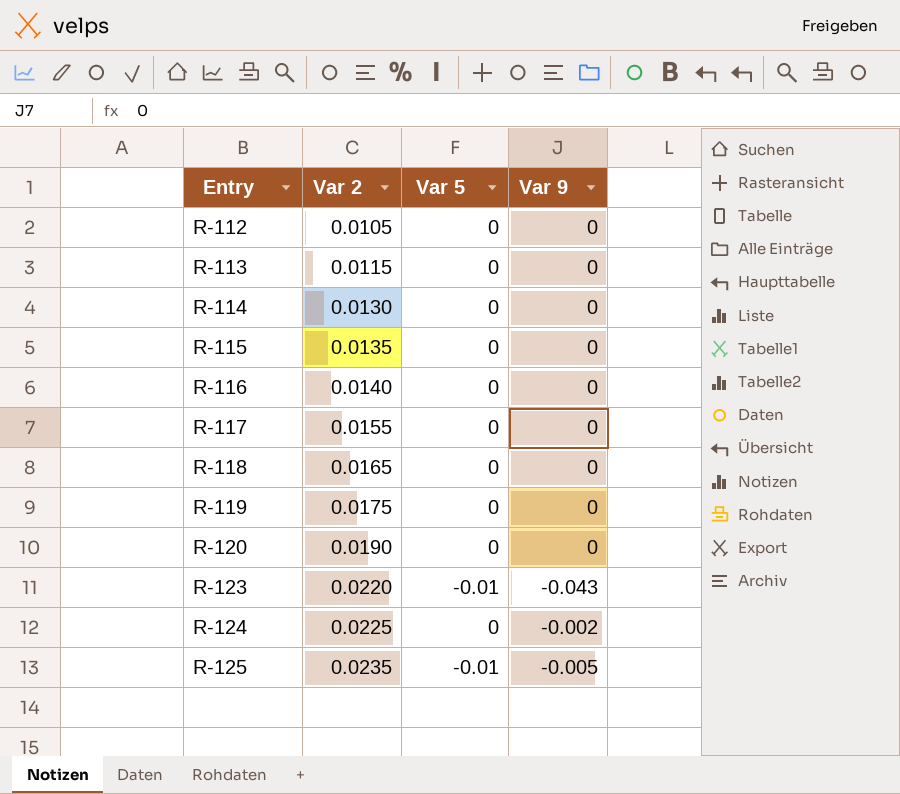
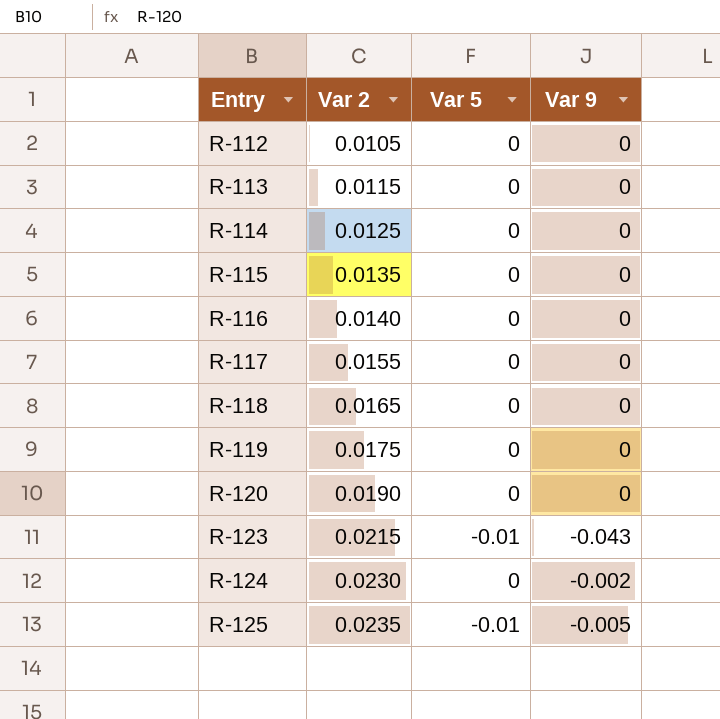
R-114 | Var 2: 0.0130 -> 0.0125
R-123 | Var 2: 0.0220 -> 0.0215
R-124 | Var 2: 0.0225 -> 0.0230

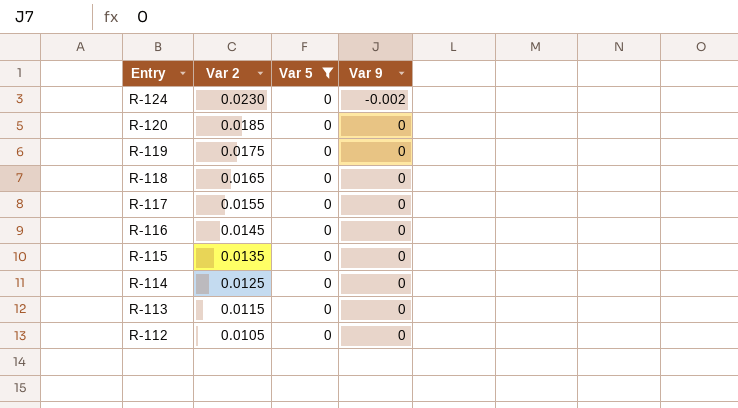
filter: none -> Var 5 = 0
row order: Entry ascending -> Entry descending
R-120 | Var 2: 0.0190 -> 0.0185
R-116 | Var 2: 0.0140 -> 0.0145

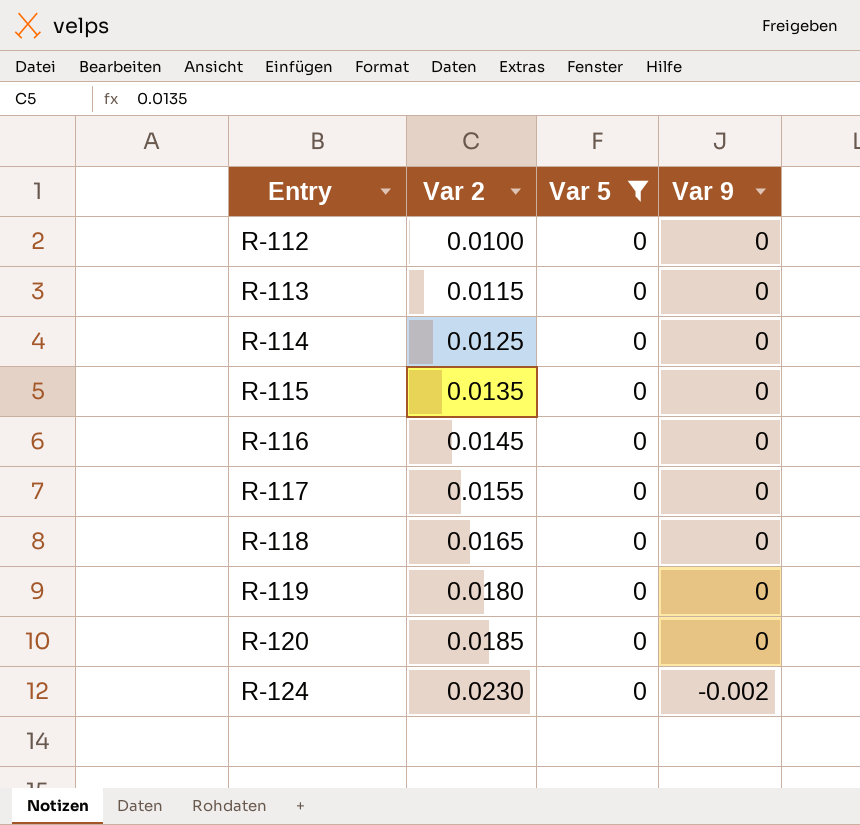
row order: Entry descending -> Entry ascending
R-112 | Var 2: 0.0105 -> 0.0100
R-119 | Var 2: 0.0175 -> 0.0180

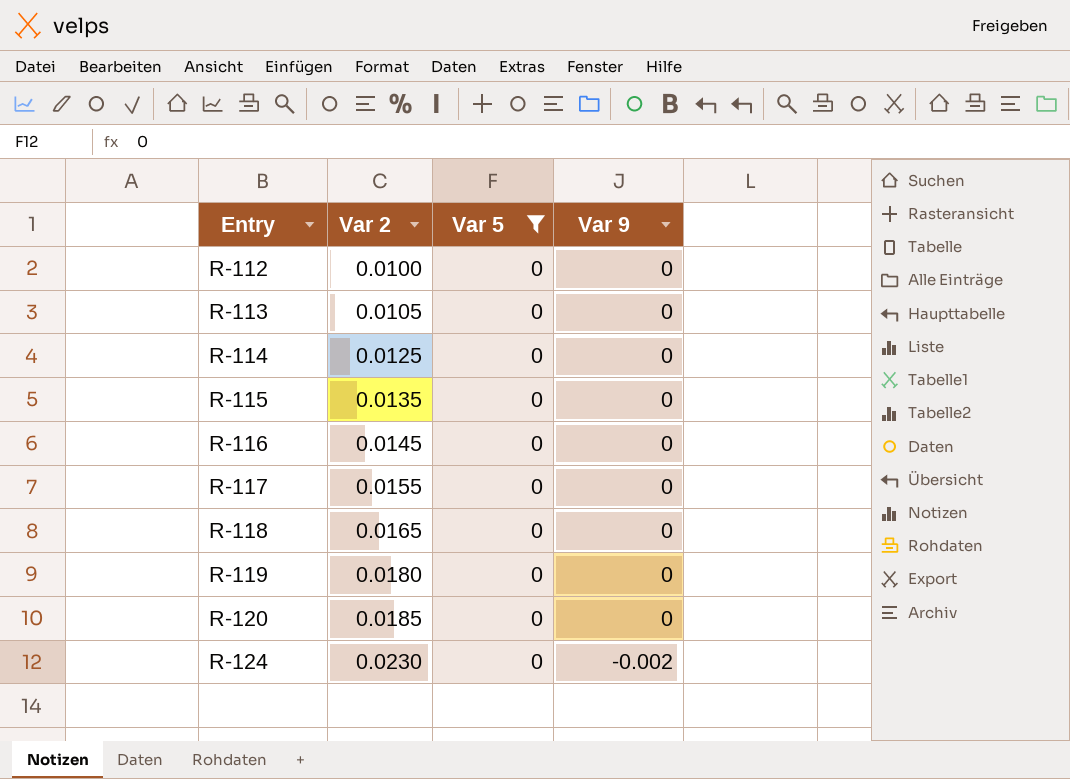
R-113 | Var 2: 0.0115 -> 0.0105

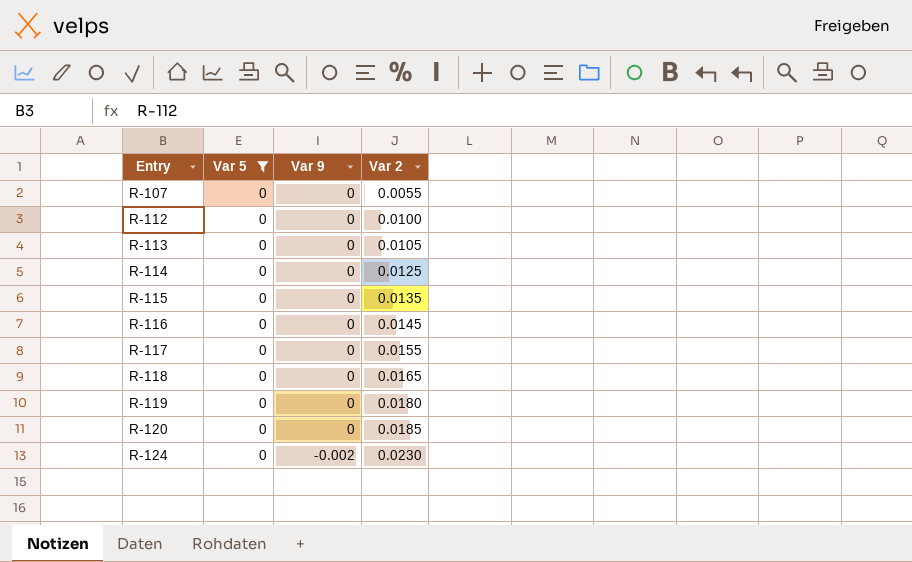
column Var 2 | position: 2 -> 4
row R-107: none -> 0 | 0 | 0.0055

